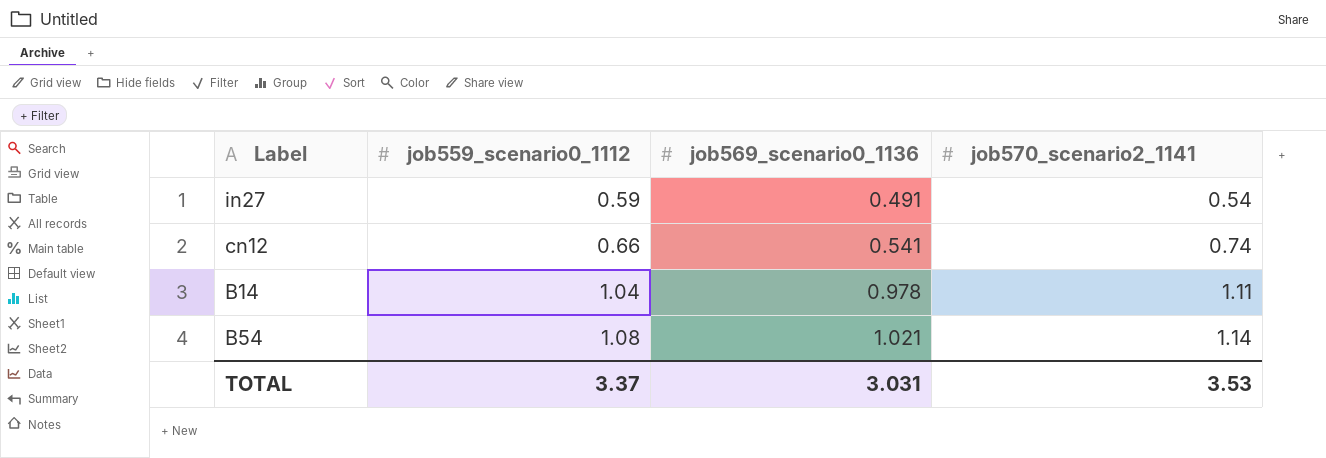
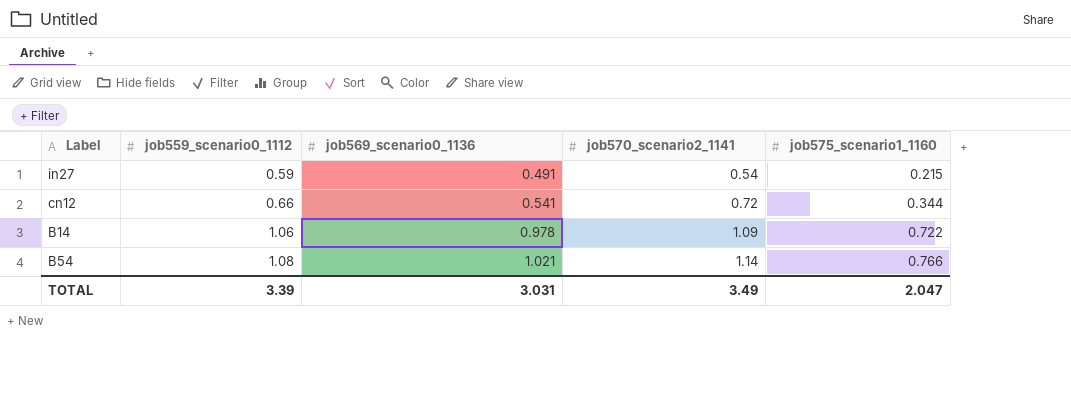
column job575_scenario1_1160 | position: none -> 5
cn12 | job570_scenario2_1141: 0.74 -> 0.72
B14 | job559_scenario0_1112: 1.04 -> 1.06
B14 | job570_scenario2_1141: 1.11 -> 1.09
TOTAL | job559_scenario0_1112: 3.37 -> 3.39
TOTAL | job570_scenario2_1141: 3.53 -> 3.49

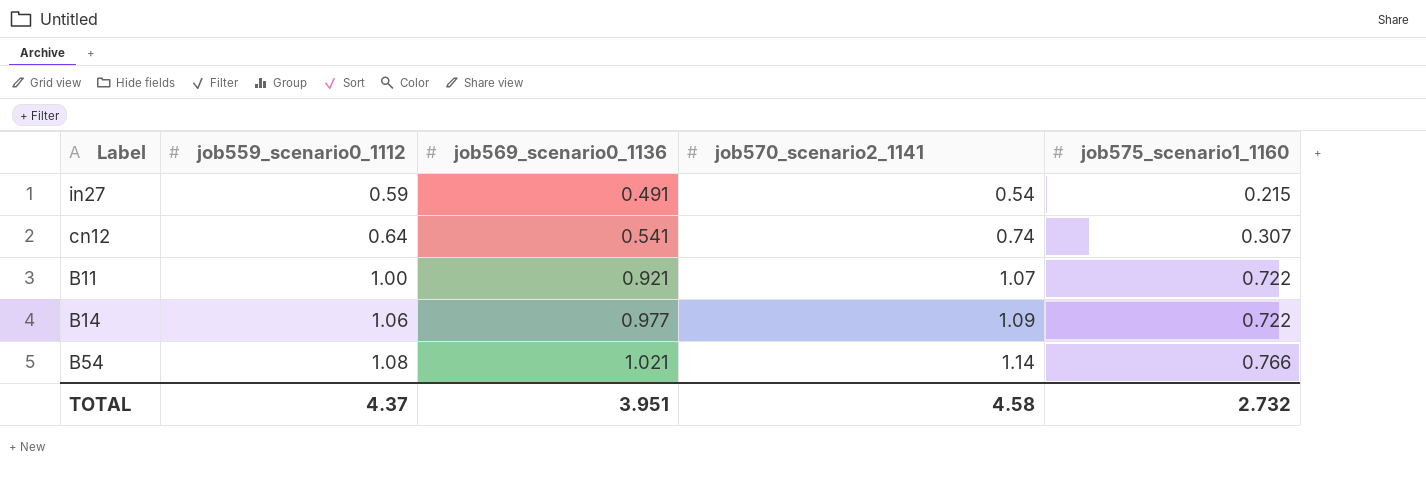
cn12 | job559_scenario0_1112: 0.66 -> 0.64
cn12 | job570_scenario2_1141: 0.72 -> 0.74
cn12 | job575_scenario1_1160: 0.344 -> 0.307
row B11: none -> 1.00 | 0.921 | 1.07 | 0.722
B14 | job569_scenario0_1136: 0.978 -> 0.977
TOTAL | job559_scenario0_1112: 3.39 -> 4.37
TOTAL | job569_scenario0_1136: 3.031 -> 3.951
TOTAL | job570_scenario2_1141: 3.49 -> 4.58
TOTAL | job575_scenario1_1160: 2.047 -> 2.732

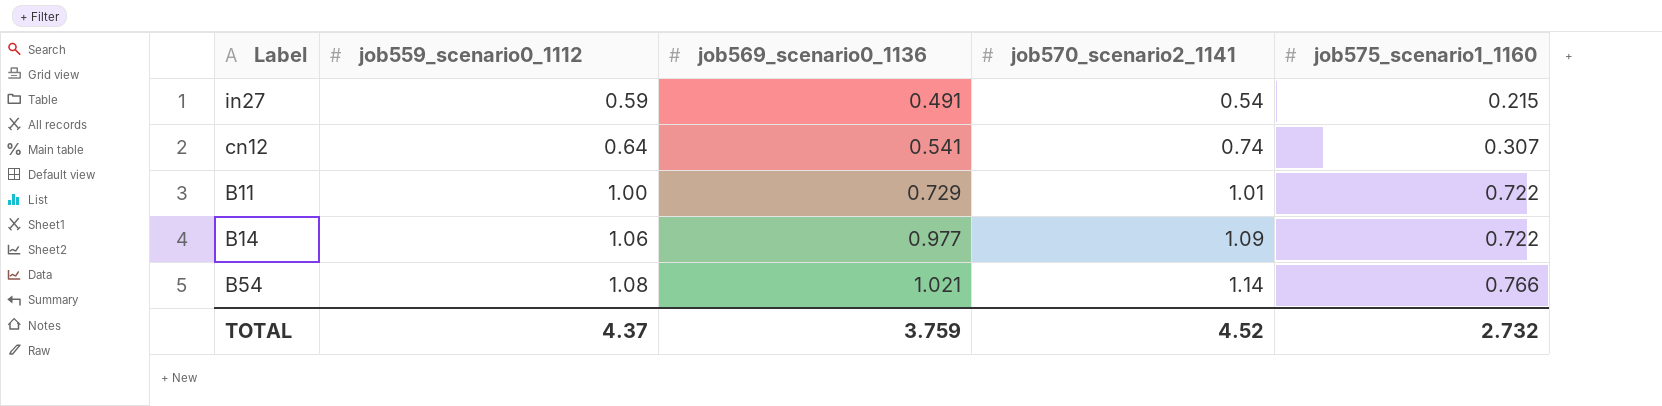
B11 | job569_scenario0_1136: 0.921 -> 0.729
B11 | job570_scenario2_1141: 1.07 -> 1.01
TOTAL | job569_scenario0_1136: 3.951 -> 3.759
TOTAL | job570_scenario2_1141: 4.58 -> 4.52

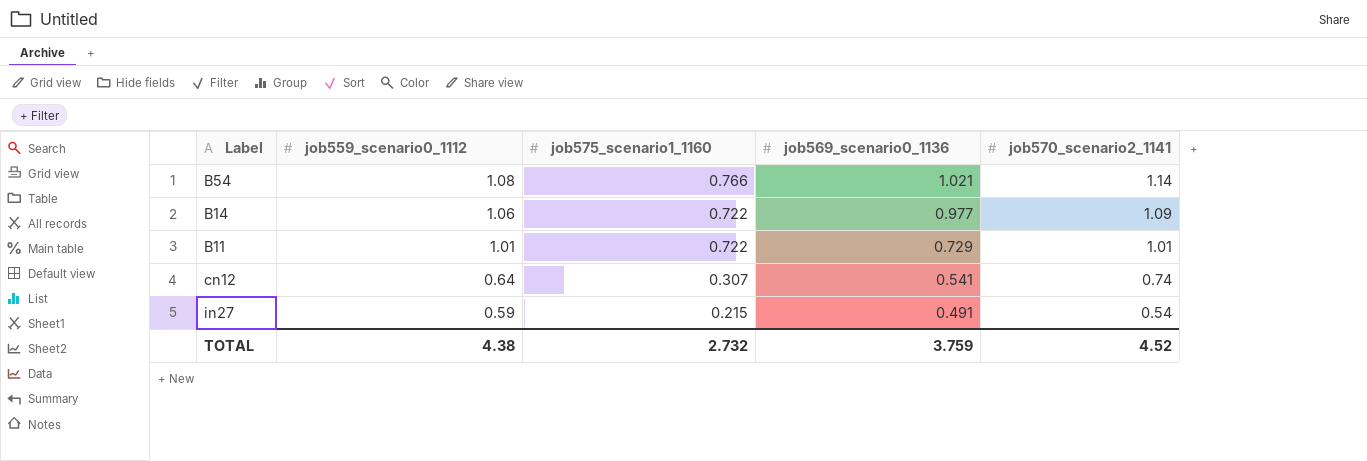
row order: job559_scenario0_1112 ascending -> job559_scenario0_1112 descending
column job575_scenario1_1160 | position: 5 -> 3
B11 | job559_scenario0_1112: 1.00 -> 1.01
TOTAL | job559_scenario0_1112: 4.37 -> 4.38

